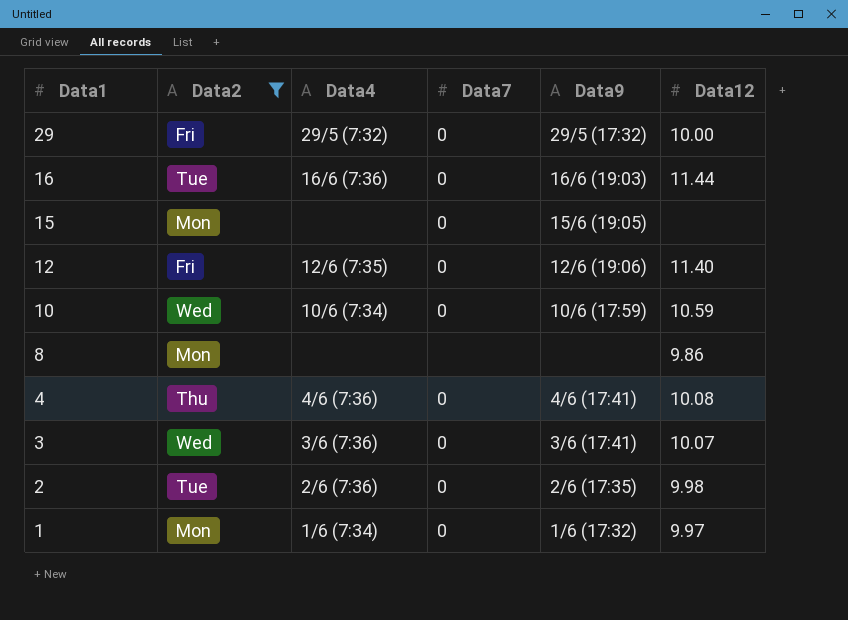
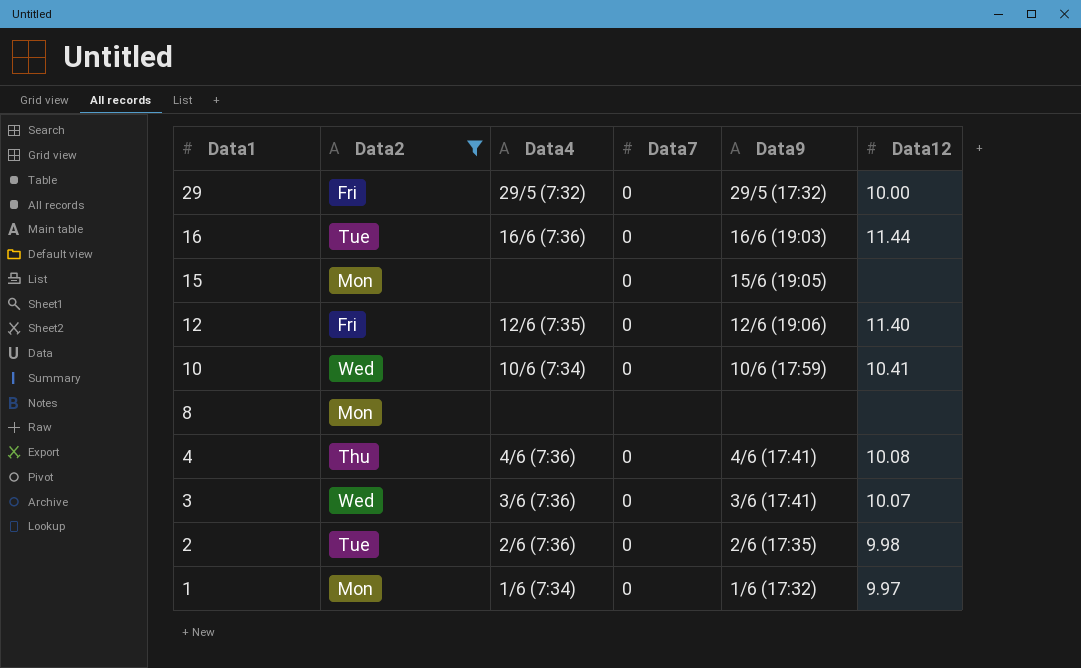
10 | Data12: 10.59 -> 10.41
8 | Data12: 9.86 -> none

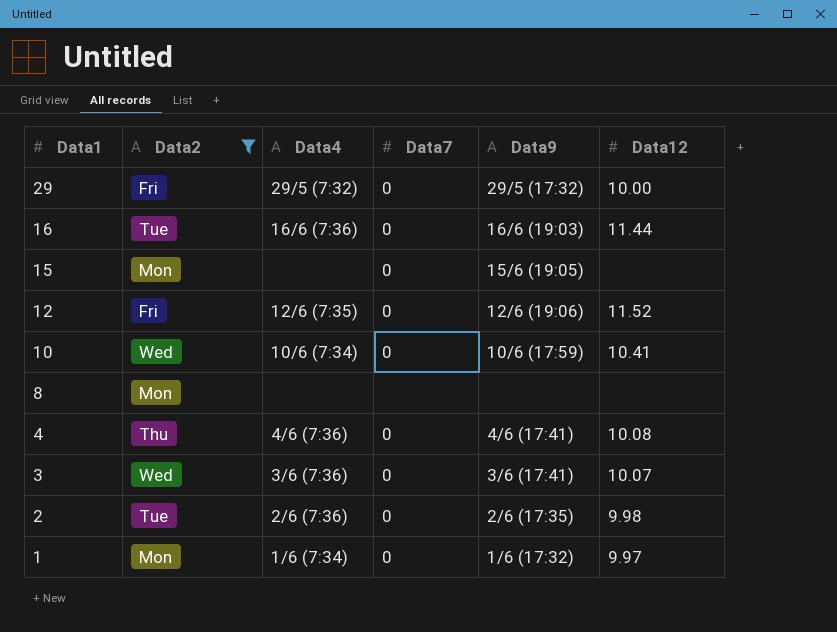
12 | Data12: 11.40 -> 11.52

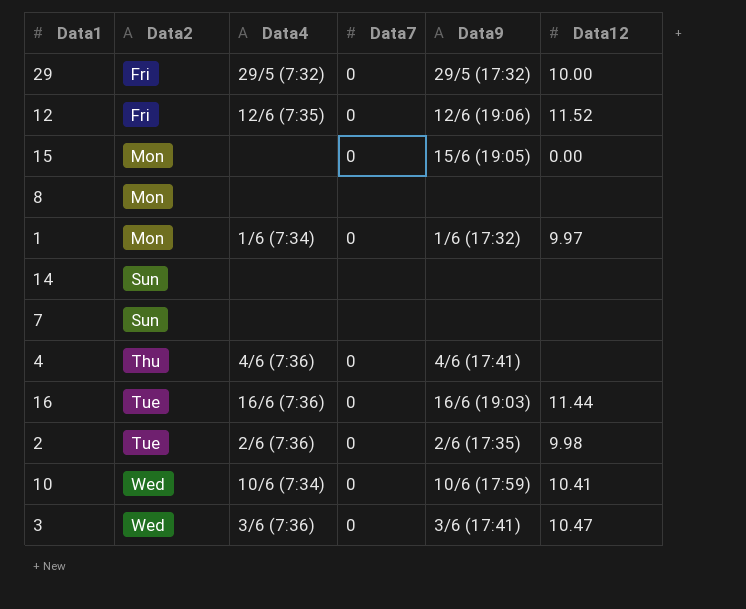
filter: Data2 != Sun -> none
row order: Data1 descending -> Data2 ascending
15 | Data12: none -> 0.00
4 | Data12: 10.08 -> none
3 | Data12: 10.07 -> 10.47

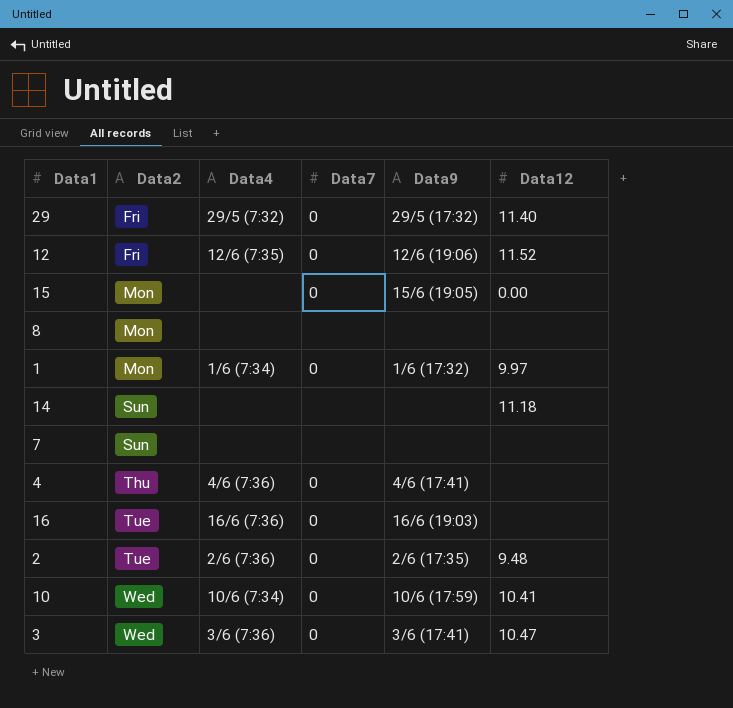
29 | Data12: 10.00 -> 11.40
14 | Data12: none -> 11.18
16 | Data12: 11.44 -> none
2 | Data12: 9.98 -> 9.48

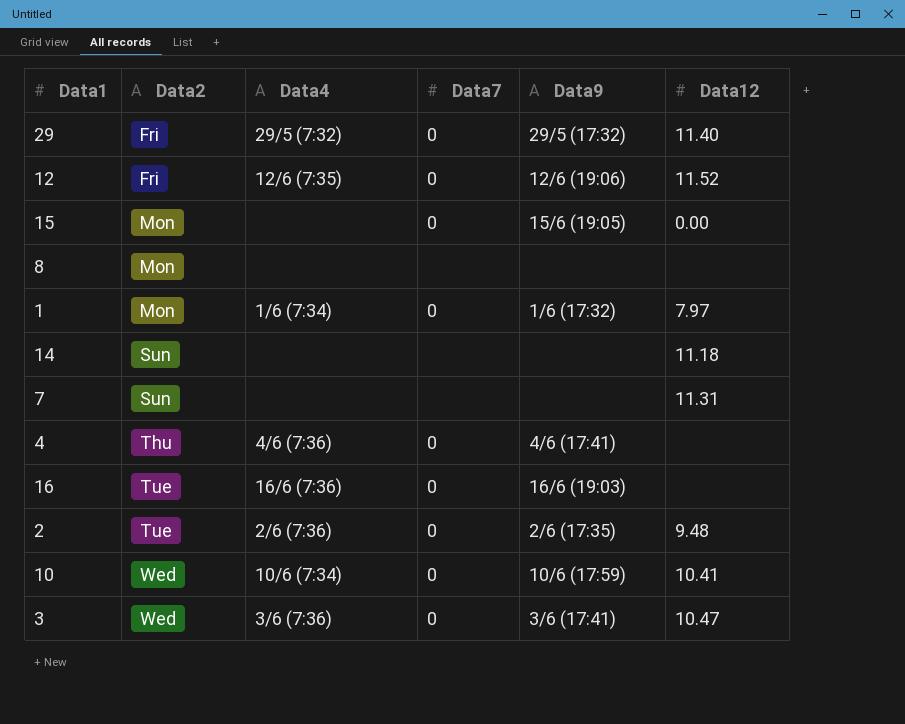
1 | Data12: 9.97 -> 7.97
7 | Data12: none -> 11.31

